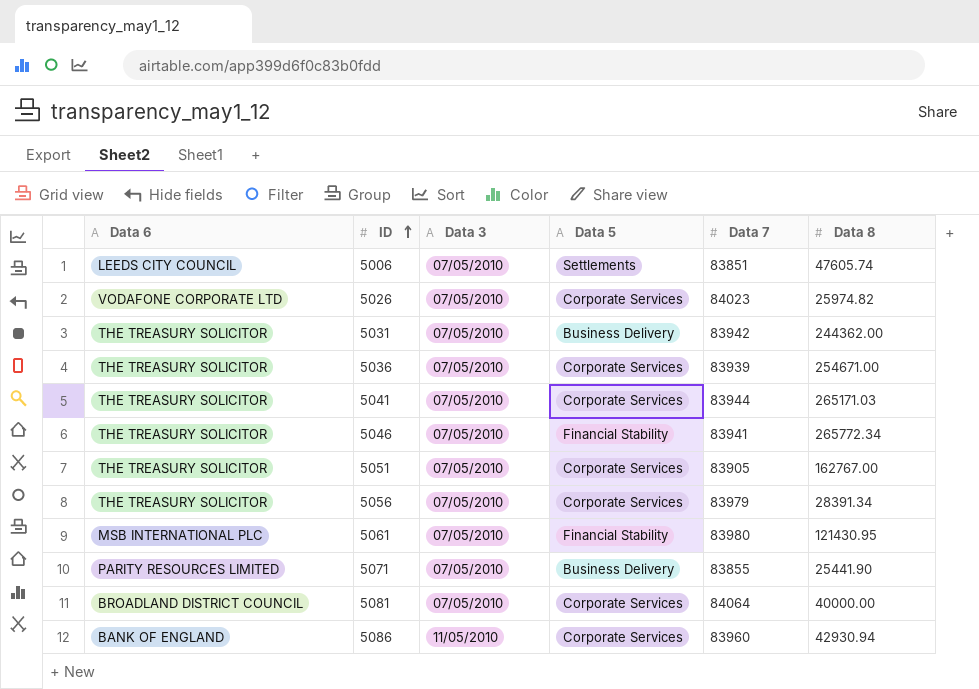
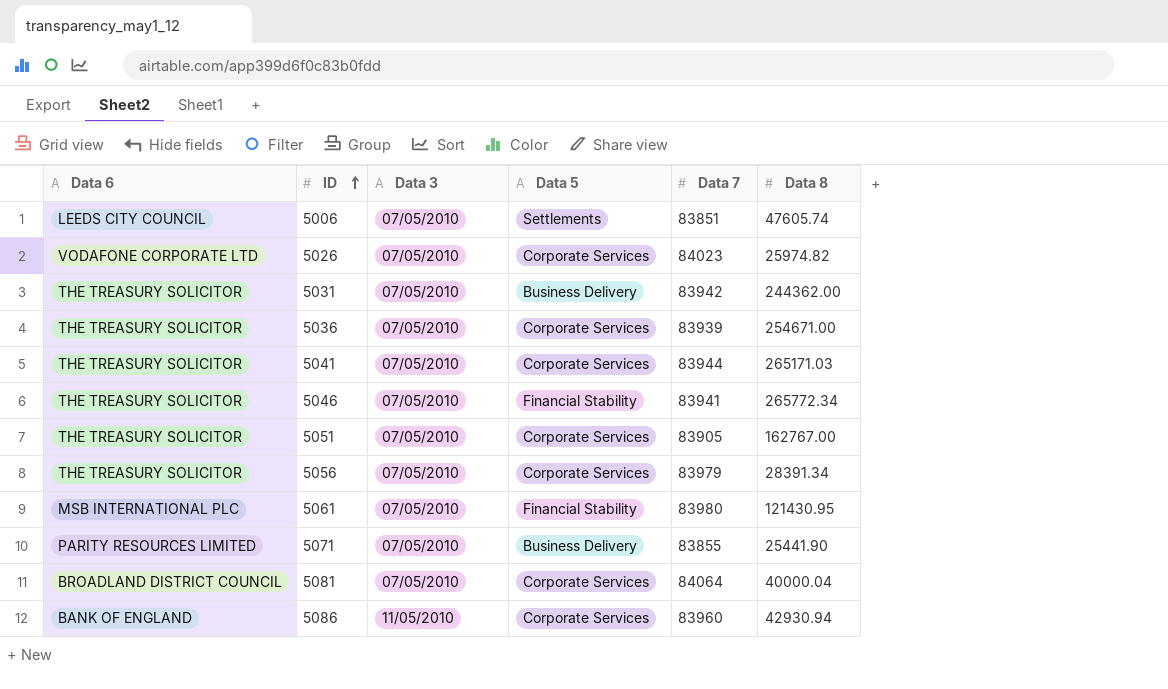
5081 | Data 8: 40000.00 -> 40000.04

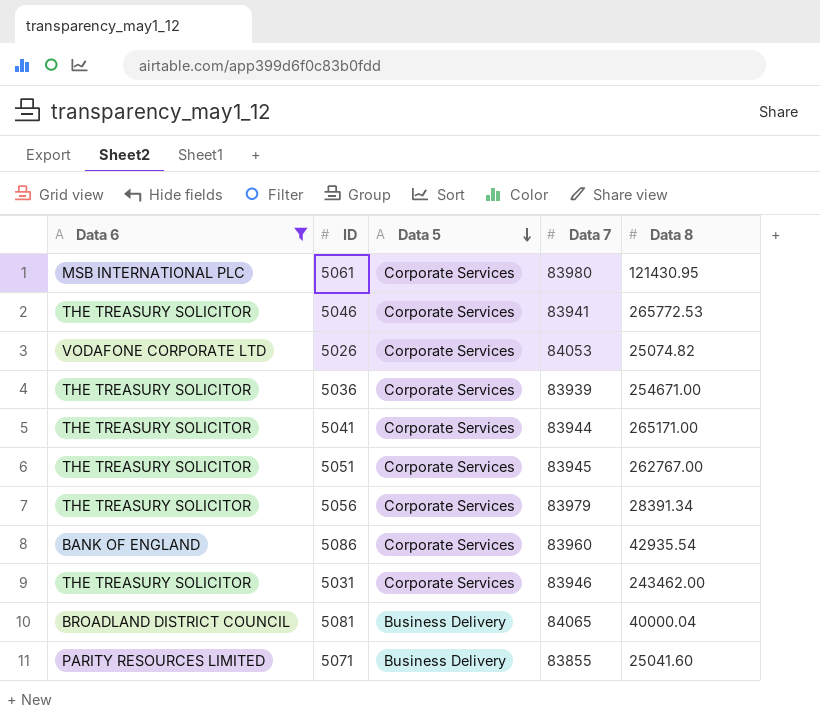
filter: none -> Data 6 != LEEDS CITY COUNCIL
row order: ID ascending -> Data 5 descending
column Data 3 | position: 3 -> none
5061 | Data 5: Financial Stability -> Corporate Services
5046 | Data 5: Financial Stability -> Corporate Services
5046 | Data 8: 265772.34 -> 265772.53
5026 | Data 7: 84023 -> 84053
5026 | Data 8: 25974.82 -> 25074.82
5041 | Data 8: 265171.03 -> 265171.00
5051 | Data 7: 83905 -> 83945
5051 | Data 8: 162767.00 -> 262767.00
5086 | Data 8: 42930.94 -> 42935.54
5031 | Data 5: Business Delivery -> Corporate Services
5031 | Data 7: 83942 -> 83946
5031 | Data 8: 244362.00 -> 243462.00
5081 | Data 5: Corporate Services -> Business Delivery
5081 | Data 7: 84064 -> 84065
5071 | Data 8: 25441.90 -> 25041.60

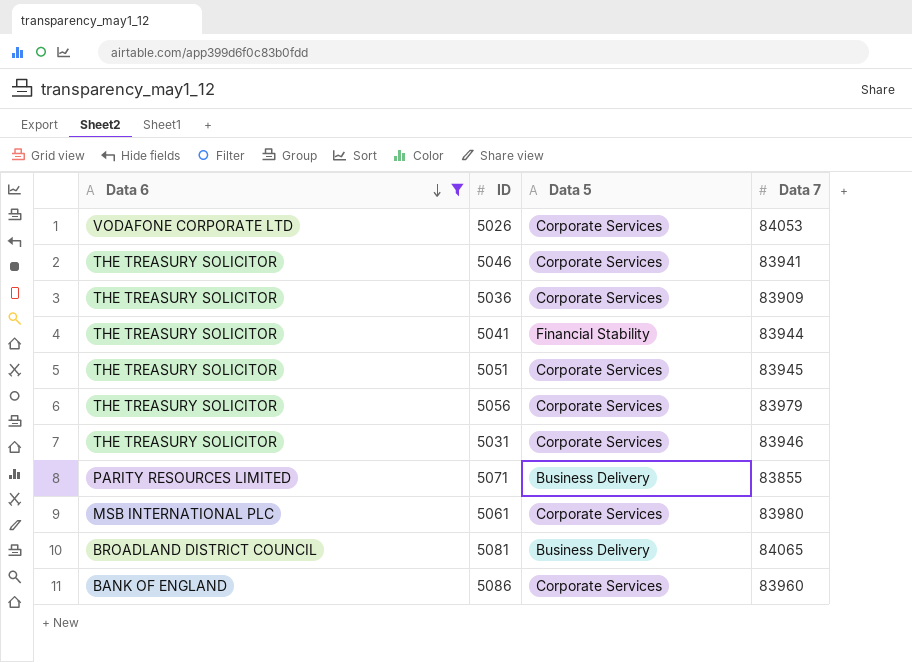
row order: Data 5 descending -> Data 6 descending
column Data 8 | position: 5 -> none
5036 | Data 7: 83939 -> 83909
5041 | Data 5: Corporate Services -> Financial Stability

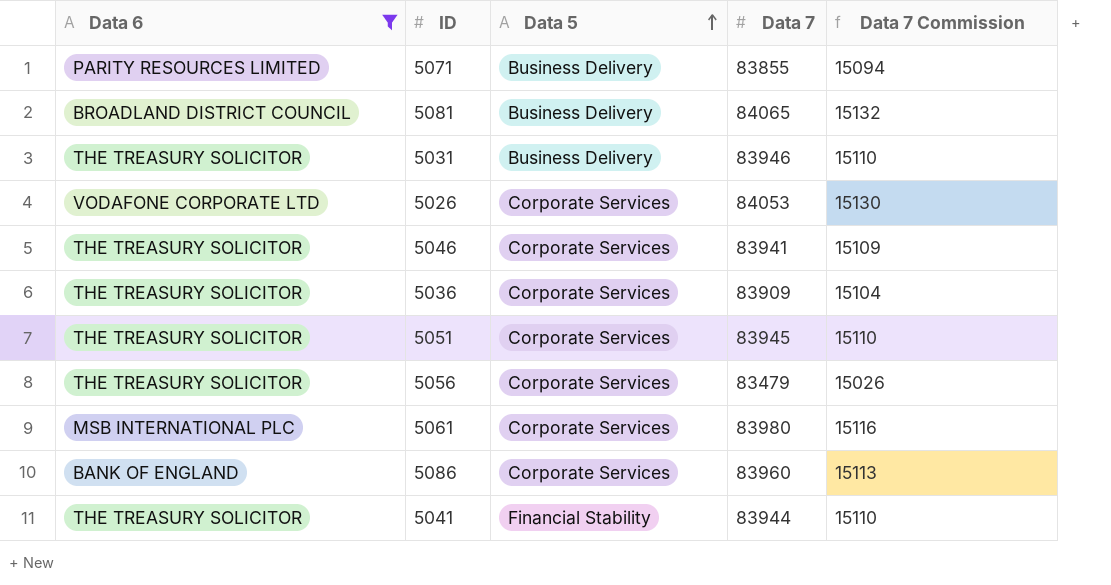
row order: Data 6 descending -> Data 5 ascending
column Data 7 Commission | formula: none -> [Data 7] * 0.18
5031 | Data 5: Corporate Services -> Business Delivery
5056 | Data 7: 83979 -> 83479

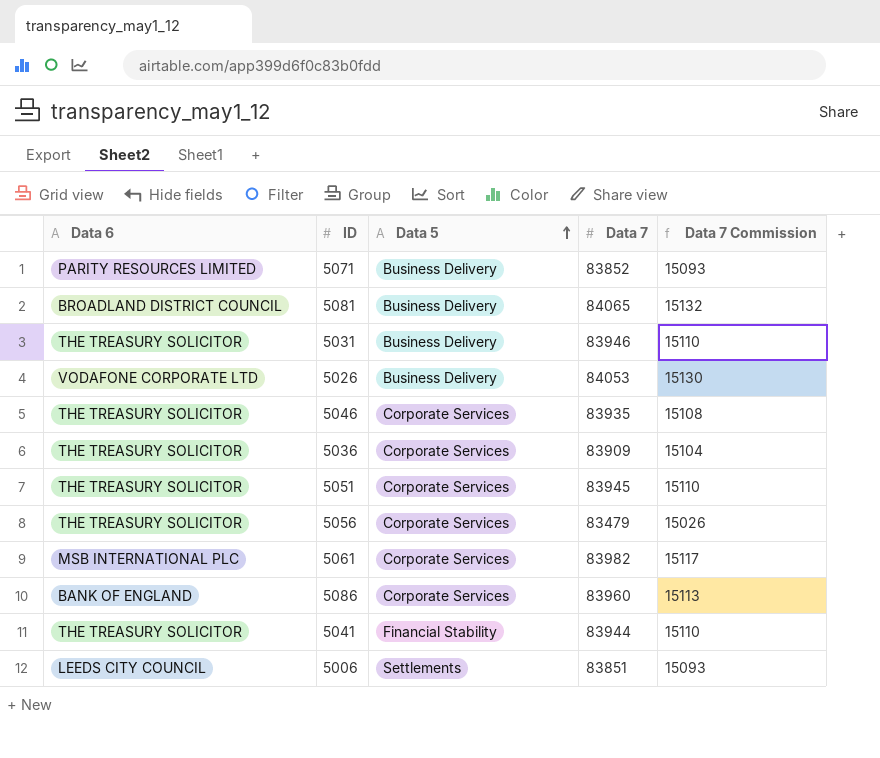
filter: Data 6 != LEEDS CITY COUNCIL -> none
5071 | Data 7: 83855 -> 83852
5071 | Data 7 Commission: 15094 -> 15093
5026 | Data 5: Corporate Services -> Business Delivery
5046 | Data 7: 83941 -> 83935
5046 | Data 7 Commission: 15109 -> 15108
5061 | Data 7: 83980 -> 83982
5061 | Data 7 Commission: 15116 -> 15117

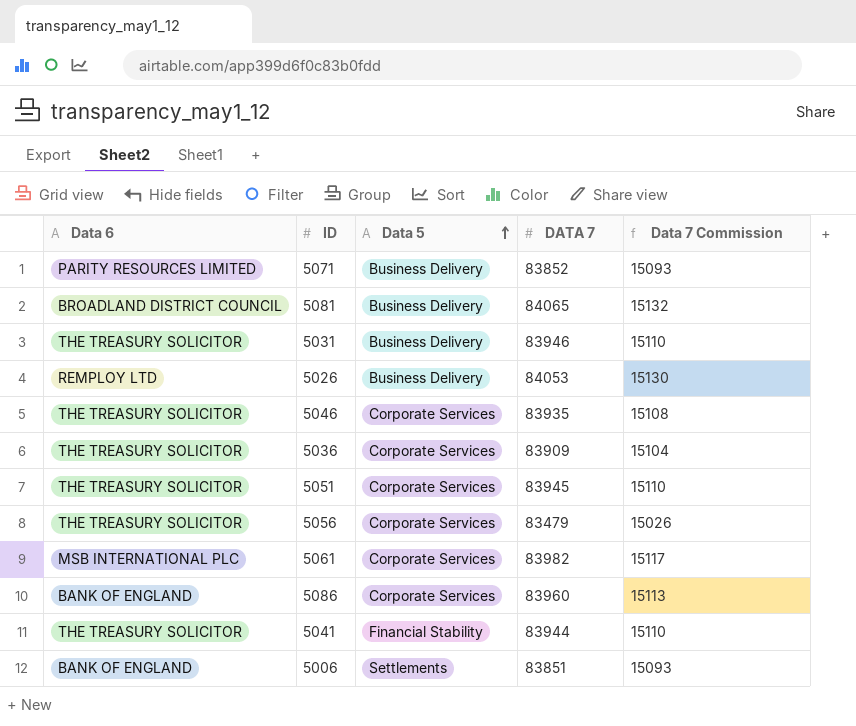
column name: Data 7 -> DATA 7
5026 | Data 6: VODAFONE CORPORATE LTD -> REMPLOY LTD
5006 | Data 6: LEEDS CITY COUNCIL -> BANK OF ENGLAND

